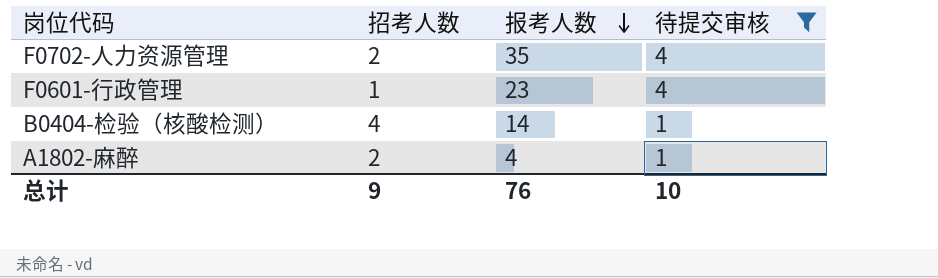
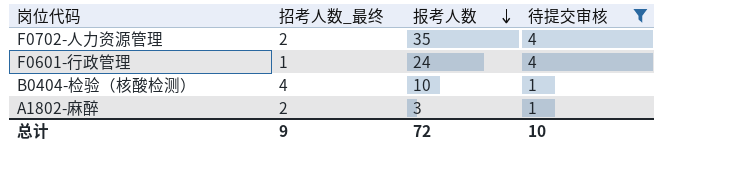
column name: 招考人数 -> 招考人数_最终
F0601-行政管理 | 报考人数: 23 -> 24
B0404-检验（核酸检测） | 报考人数: 14 -> 10
A1802-麻醉 | 报考人数: 4 -> 3
总计 | 报考人数: 76 -> 72

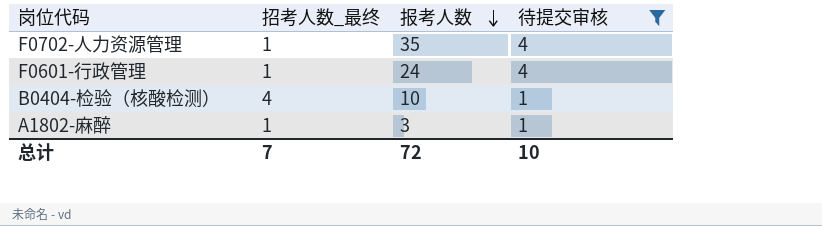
F0702-人力资源管理 | 招考人数_最终: 2 -> 1
A1802-麻醉 | 招考人数_最终: 2 -> 1
总计 | 招考人数_最终: 9 -> 7

